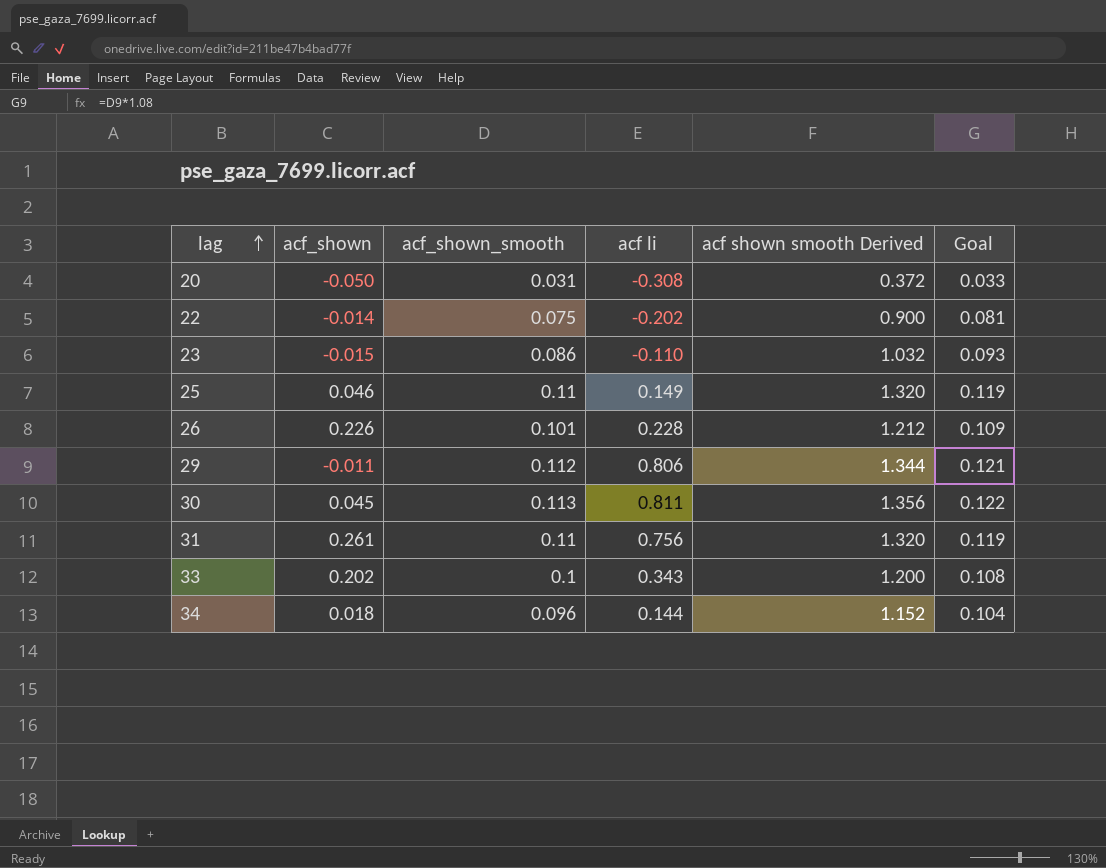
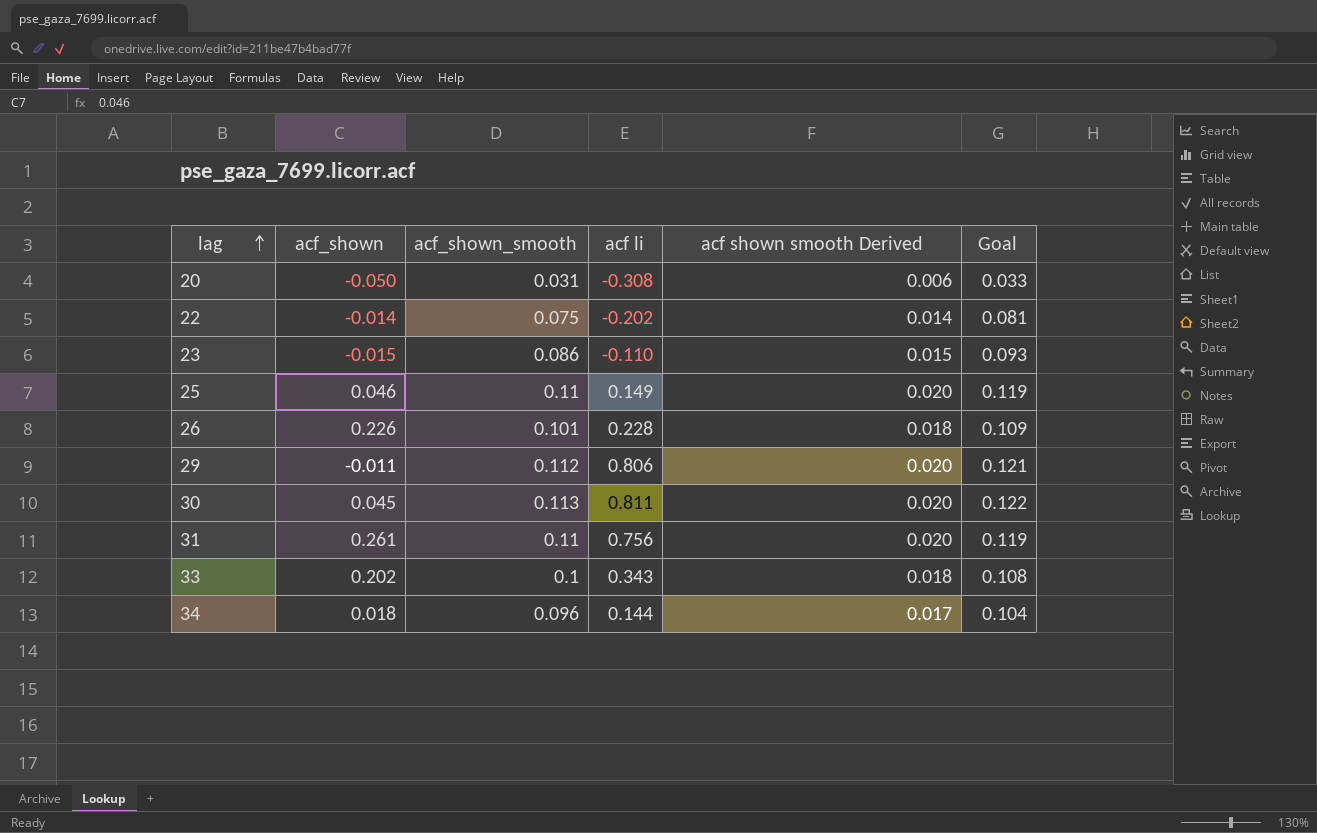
column acf shown smooth Derived | formula: [acf_shown_smooth] * 12 -> [acf_shown_smooth] * 0.18

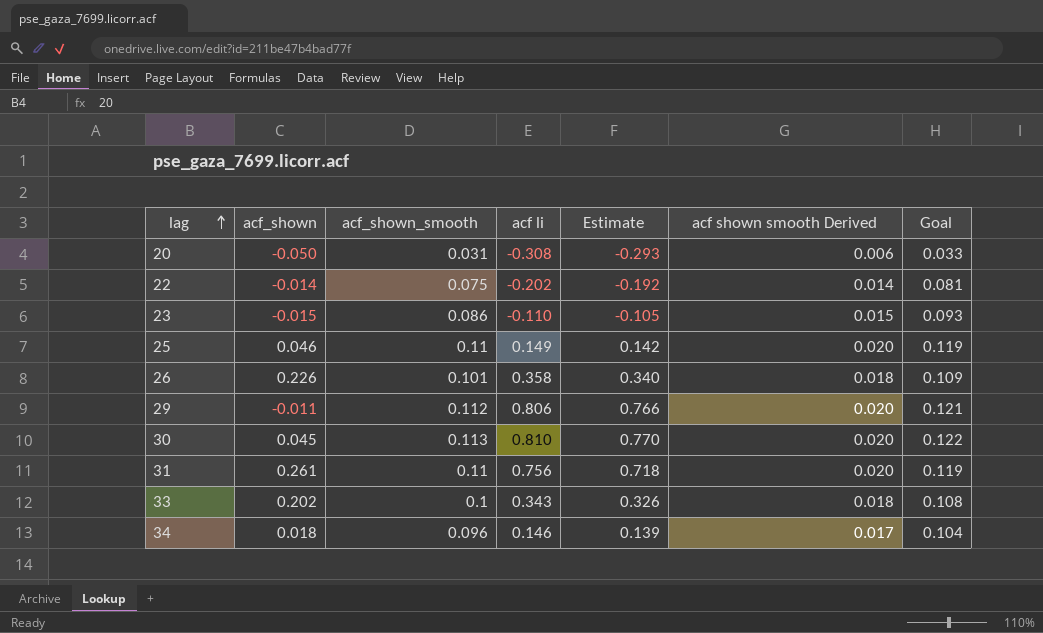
column Estimate | formula: none -> [acf li] * 0.95
26 | acf li: 0.228 -> 0.358
30 | acf li: 0.811 -> 0.810
34 | acf li: 0.144 -> 0.146

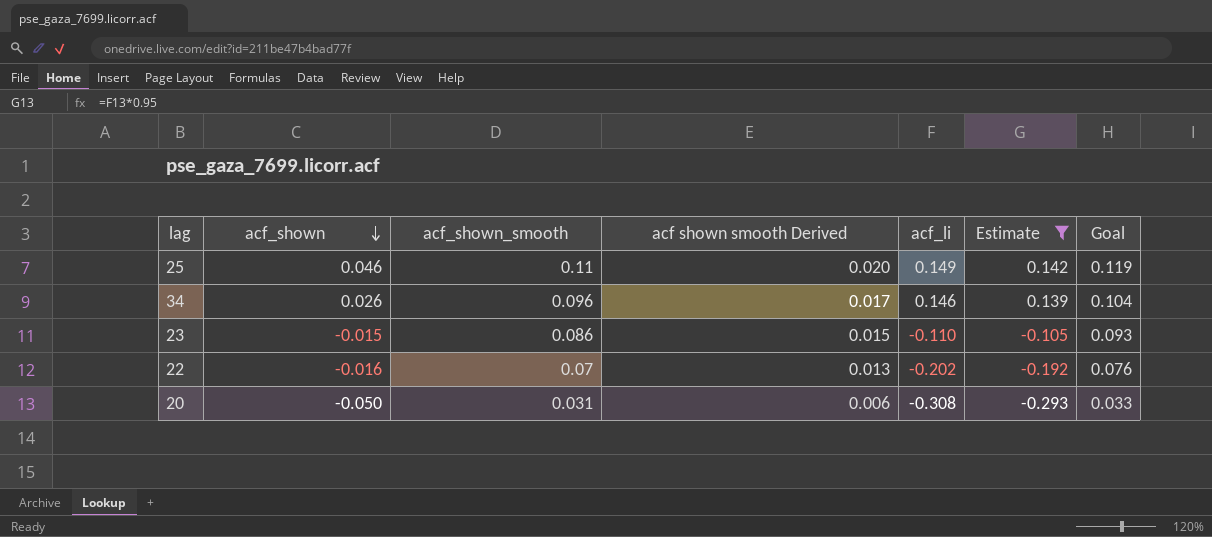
filter: none -> Estimate <= 0.142
row order: lag ascending -> acf_shown descending
column acf shown smooth Derived | position: 6 -> 4
column name: acf li -> acf_li
34 | acf_shown: 0.018 -> 0.026
22 | acf_shown: -0.014 -> -0.016
22 | acf_shown_smooth: 0.075 -> 0.07
22 | acf shown smooth Derived: 0.014 -> 0.013
22 | Goal: 0.081 -> 0.076

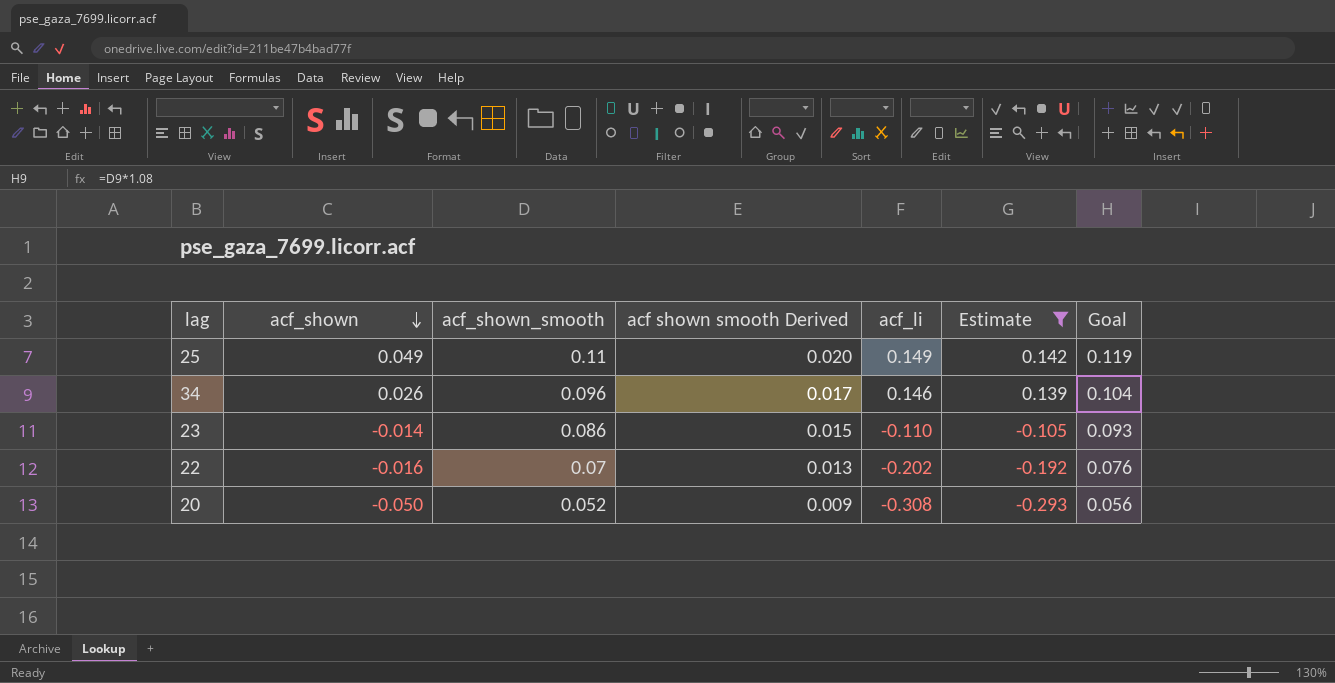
25 | acf_shown: 0.046 -> 0.049
23 | acf_shown: -0.015 -> -0.014
20 | acf_shown_smooth: 0.031 -> 0.052
20 | acf shown smooth Derived: 0.006 -> 0.009
20 | Goal: 0.033 -> 0.056

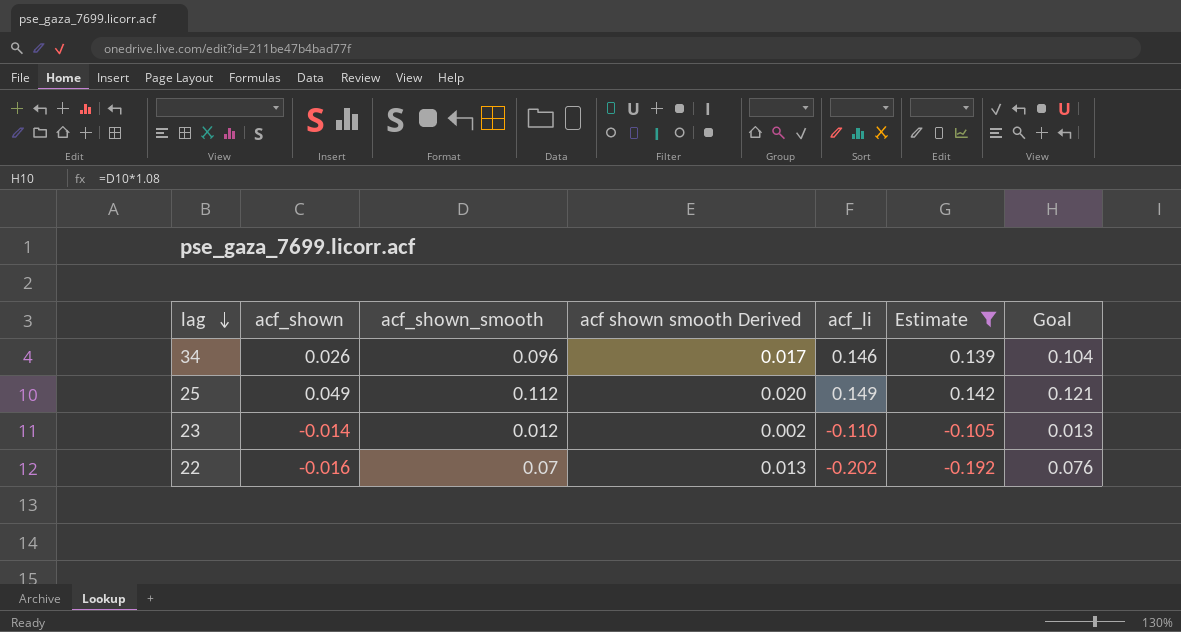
row order: acf_shown descending -> lag descending
row 20: -0.050 | 0.052 | 0.009 | -0.308 | -0.293 | 0.056 -> none
25 | acf_shown_smooth: 0.11 -> 0.112
25 | Goal: 0.119 -> 0.121
23 | acf_shown_smooth: 0.086 -> 0.012
23 | acf shown smooth Derived: 0.015 -> 0.002
23 | Goal: 0.093 -> 0.013

